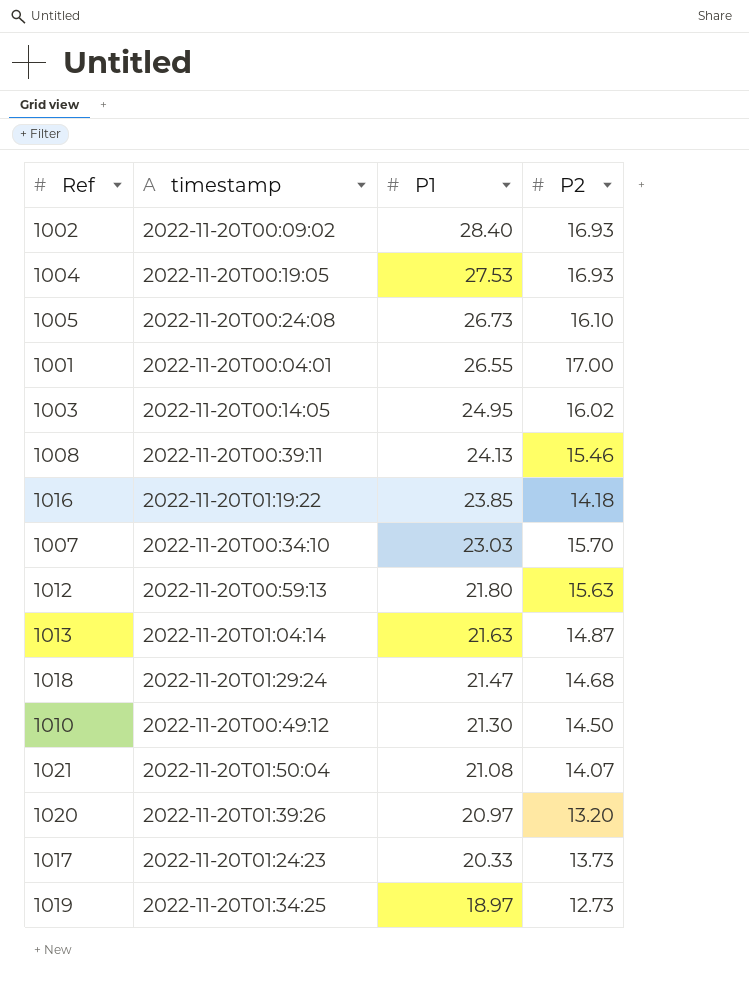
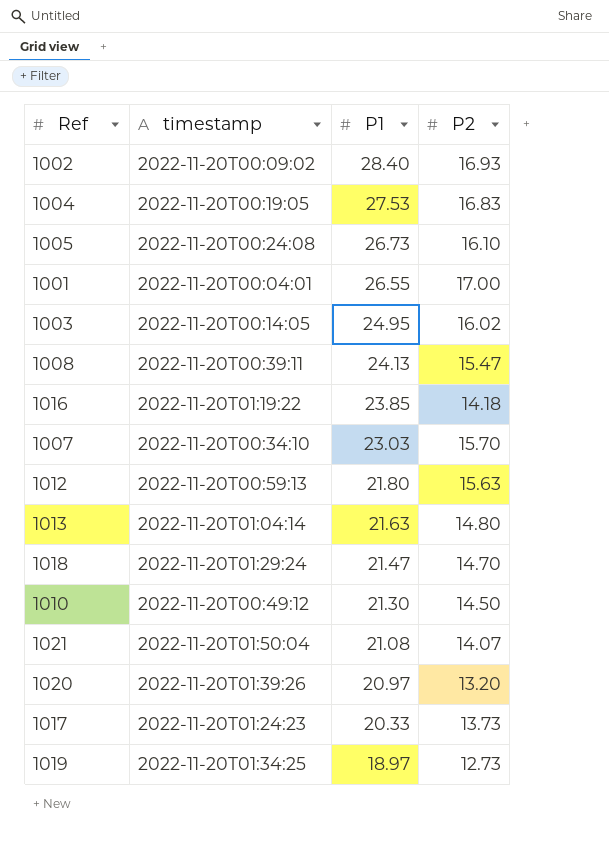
1004 | P2: 16.93 -> 16.83
1008 | P2: 15.46 -> 15.47
1013 | P2: 14.87 -> 14.80
1018 | P2: 14.68 -> 14.70

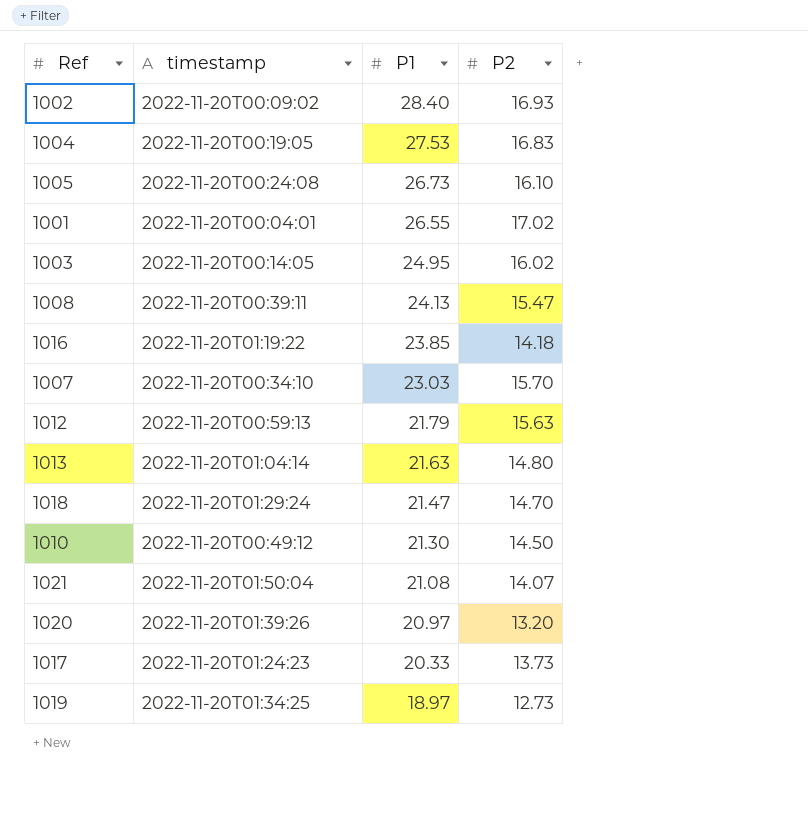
1001 | P2: 17.00 -> 17.02
1012 | P1: 21.80 -> 21.79

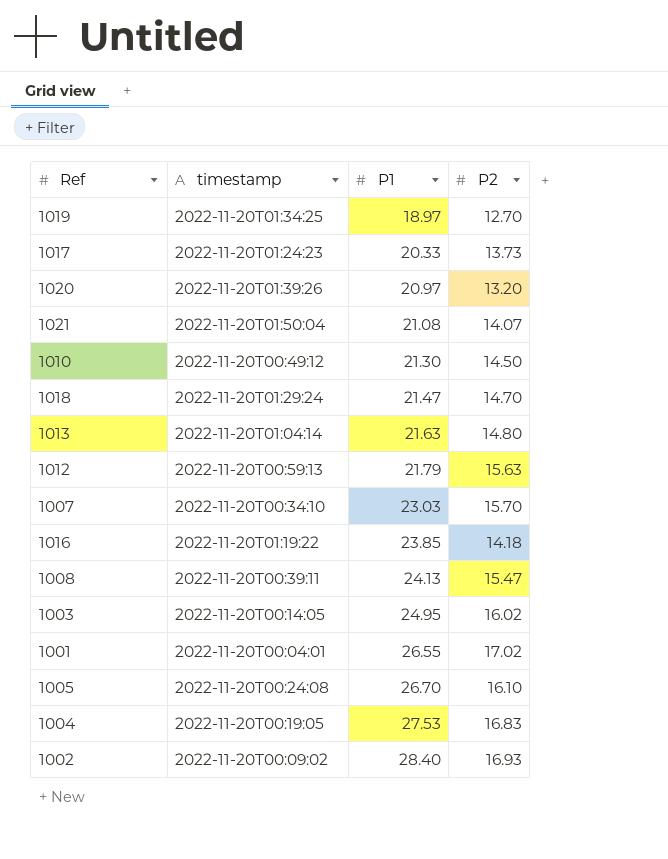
row order: P1 descending -> P1 ascending
1019 | P2: 12.73 -> 12.70
1005 | P1: 26.73 -> 26.70

